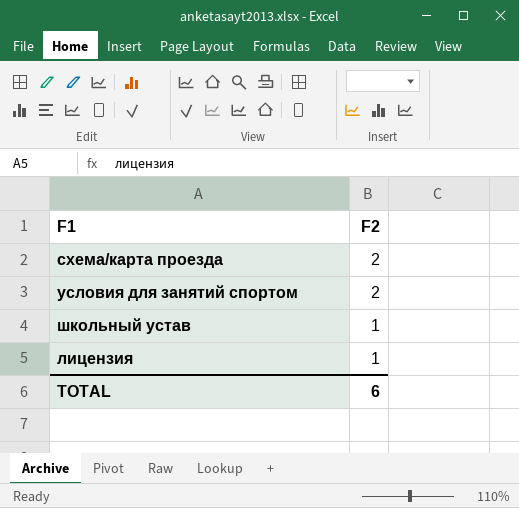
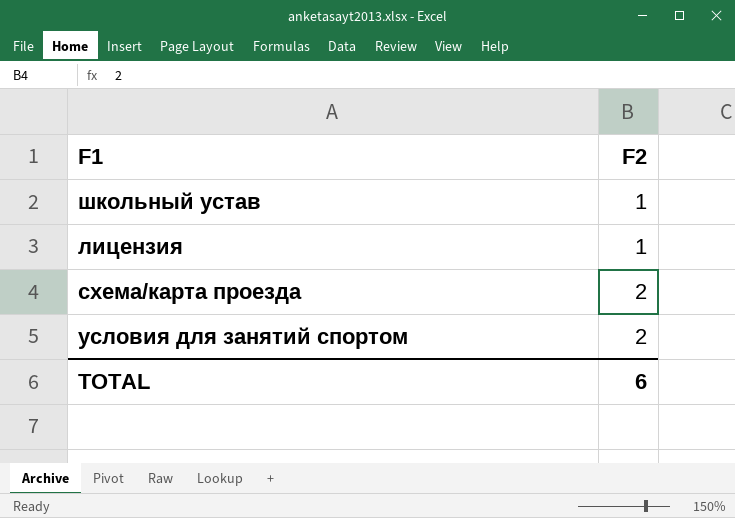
row order: F2 descending -> F2 ascending

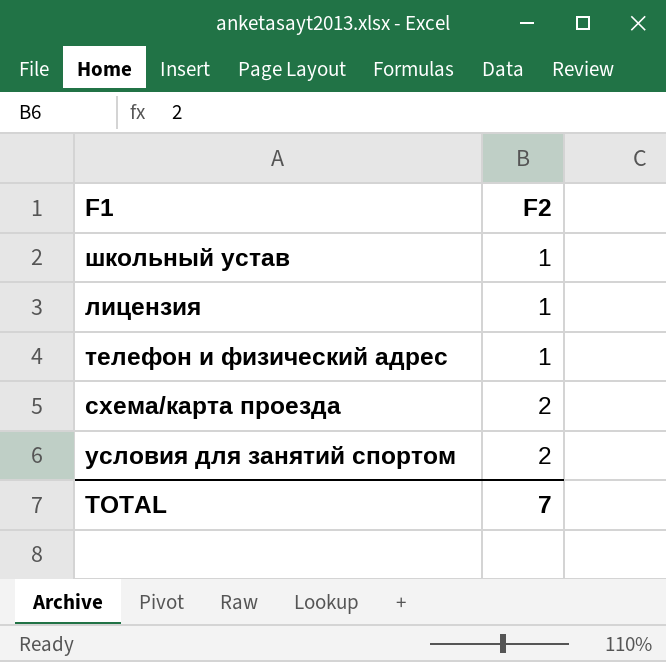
row телефон и физический адрес: none -> 1
TOTAL | F2: 6 -> 7

